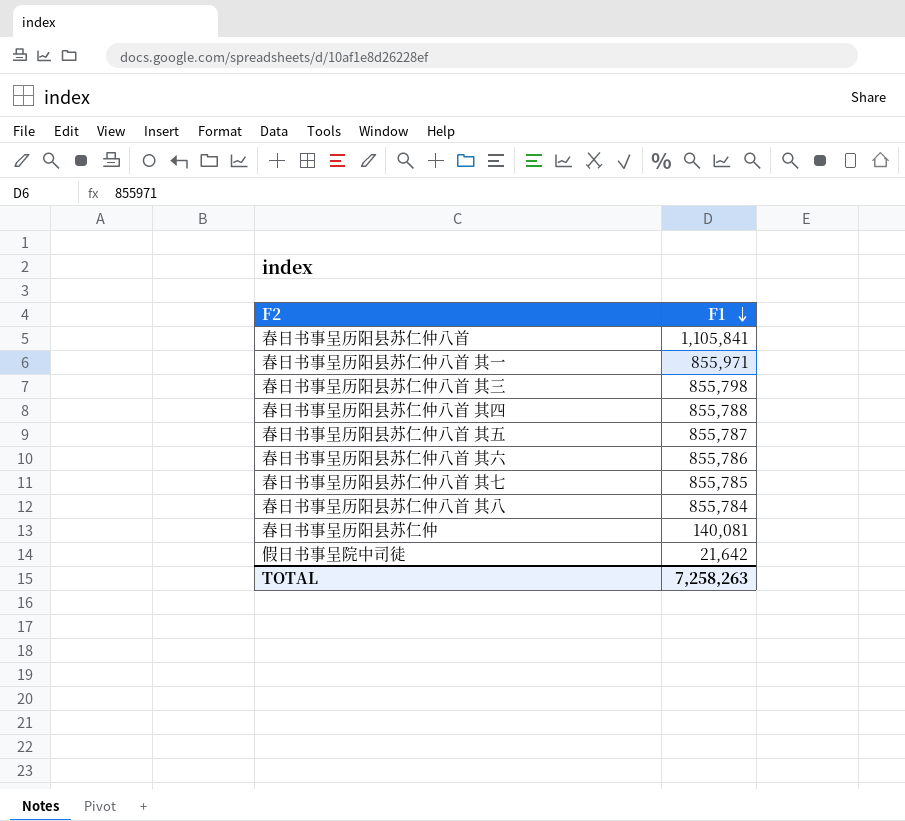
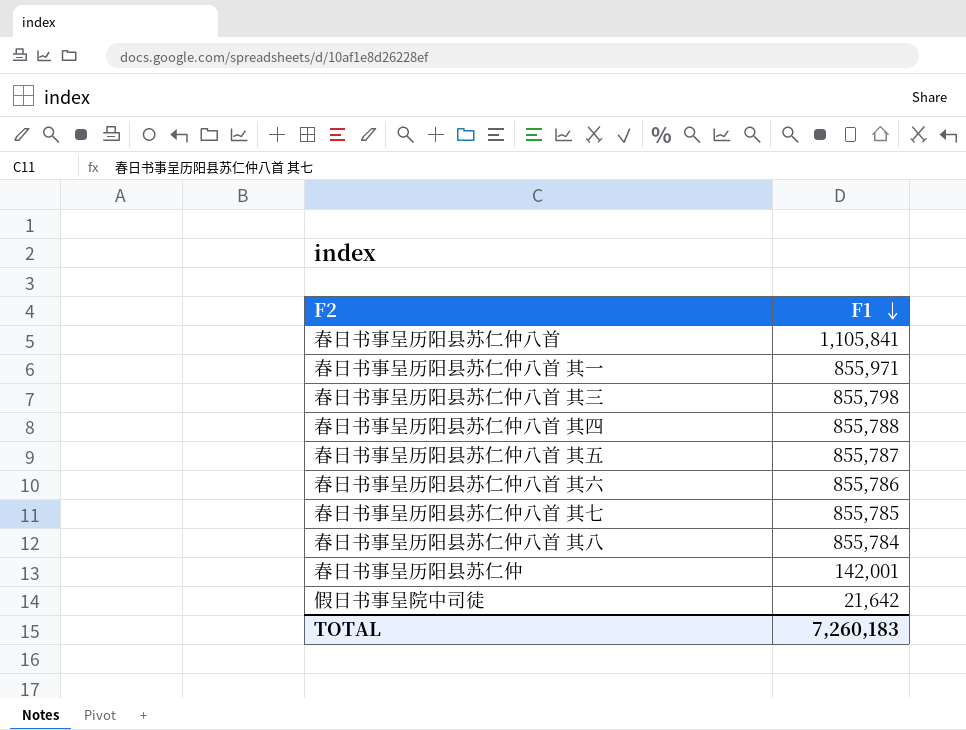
春日书事呈历阳县苏仁仲 | F1: 140,081 -> 142,001
TOTAL | F1: 7,258,263 -> 7,260,183

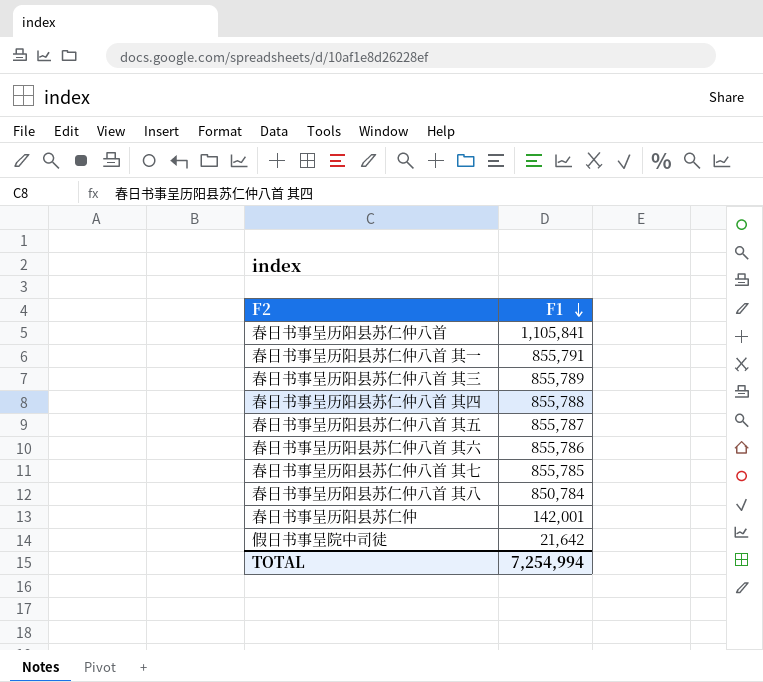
春日书事呈历阳县苏仁仲八首 其一 | F1: 855,971 -> 855,791
春日书事呈历阳县苏仁仲八首 其三 | F1: 855,798 -> 855,789
春日书事呈历阳县苏仁仲八首 其八 | F1: 855,784 -> 850,784
TOTAL | F1: 7,260,183 -> 7,254,994

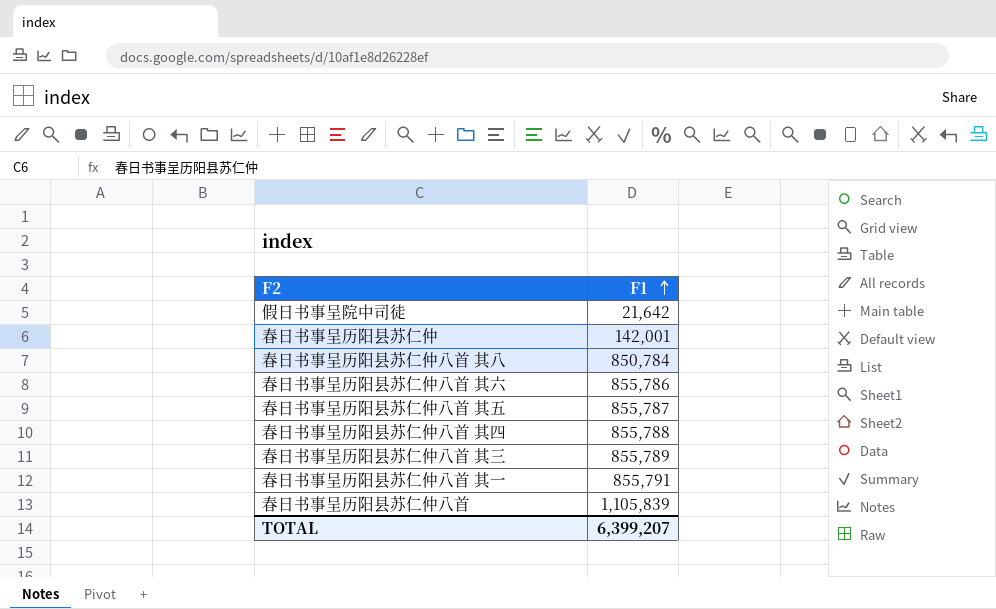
row order: F1 descending -> F1 ascending
row 春日书事呈历阳县苏仁仲八首 其七: 855,785 -> none
春日书事呈历阳县苏仁仲八首 | F1: 1,105,841 -> 1,105,839
TOTAL | F1: 7,254,994 -> 6,399,207

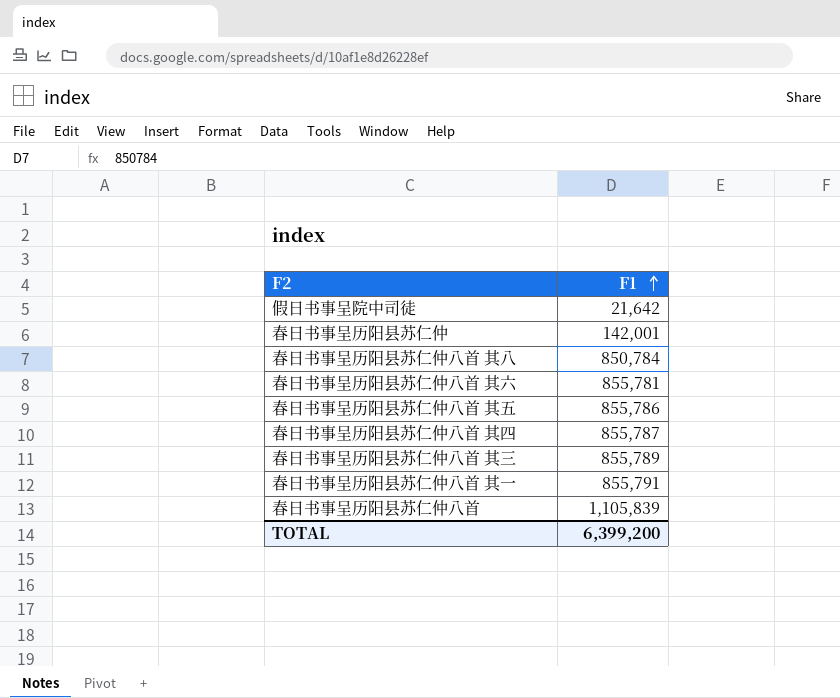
春日书事呈历阳县苏仁仲八首 其六 | F1: 855,786 -> 855,781
春日书事呈历阳县苏仁仲八首 其五 | F1: 855,787 -> 855,786
春日书事呈历阳县苏仁仲八首 其四 | F1: 855,788 -> 855,787
TOTAL | F1: 6,399,207 -> 6,399,200

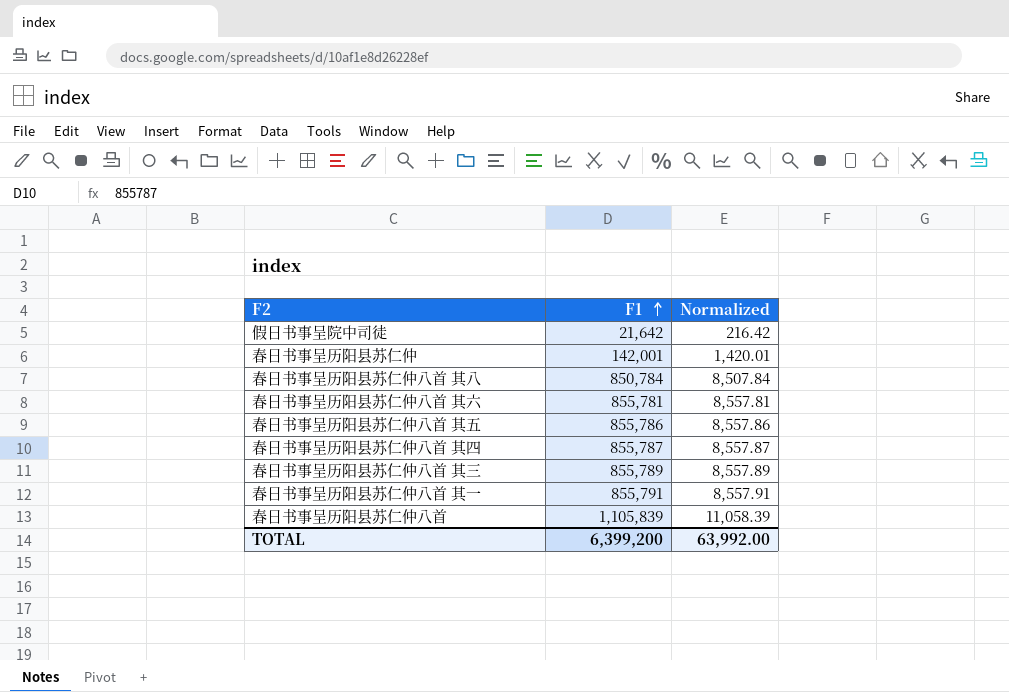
column Normalized | formula: none -> [F1] * 0.01

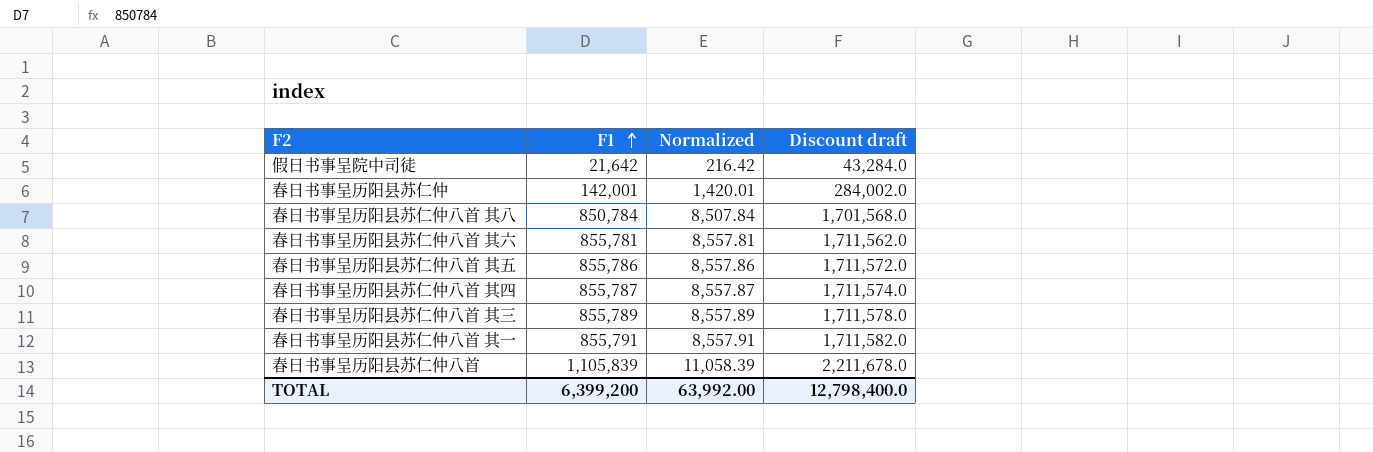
column Discount draft | formula: none -> [F1] * 2

